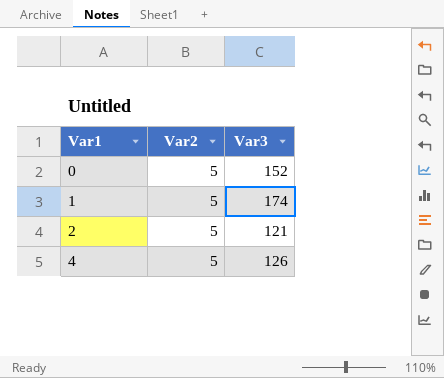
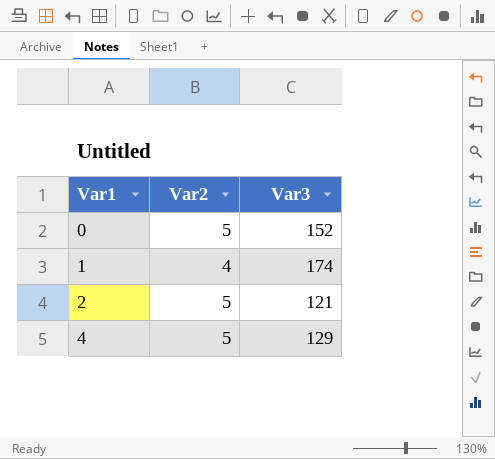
1 | Var2: 5 -> 4
4 | Var3: 126 -> 129

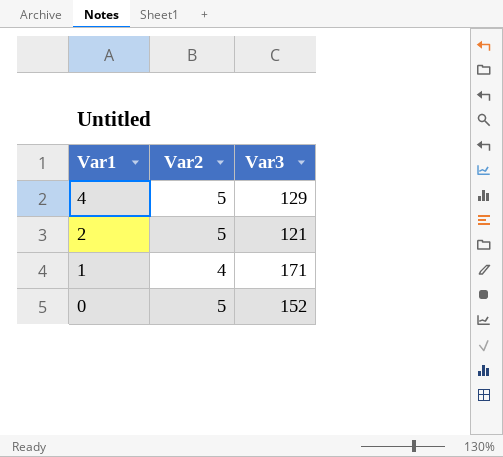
row order: Var1 ascending -> Var1 descending
1 | Var3: 174 -> 171

